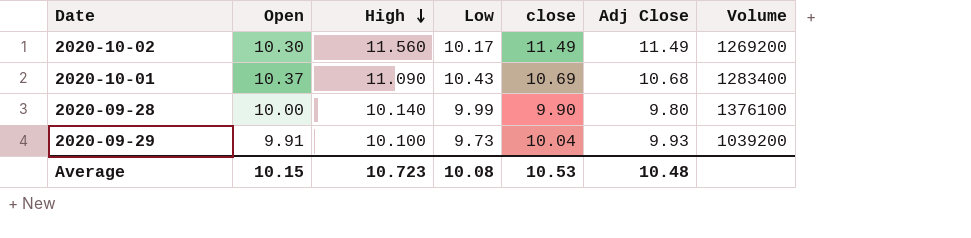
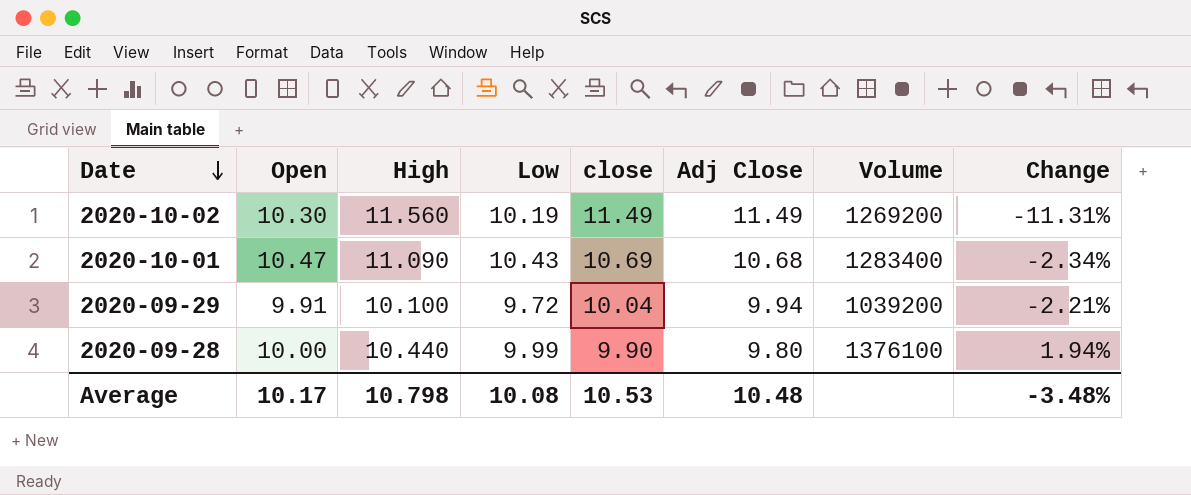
row order: High descending -> Date descending
column Change | formula: none -> ([Low] - [Adj Close]) / [Adj Close]
2020-10-02 | Low: 10.17 -> 10.19
2020-10-01 | Open: 10.37 -> 10.47
2020-09-29 | Low: 9.73 -> 9.72
2020-09-29 | Adj Close: 9.93 -> 9.94
2020-09-28 | High: 10.140 -> 10.440
Average | Open: 10.15 -> 10.17
Average | High: 10.723 -> 10.798

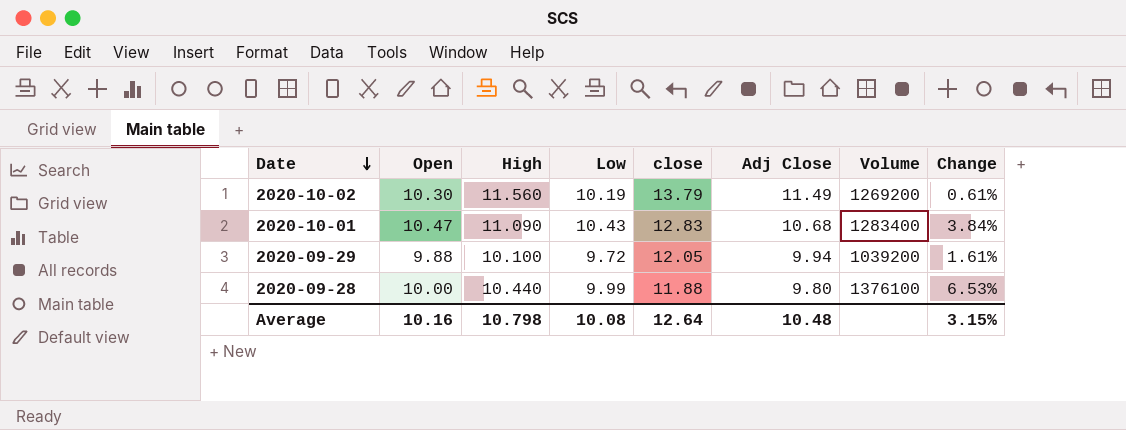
column Change | formula: ([Low] - [Adj Close]) / [Adj Close] -> ([High] - [Adj Close]) / [Adj Close]
2020-10-02 | close: 11.49 -> 13.79
2020-10-01 | close: 10.69 -> 12.83
2020-09-29 | Open: 9.91 -> 9.88
2020-09-29 | close: 10.04 -> 12.05
2020-09-28 | close: 9.90 -> 11.88
Average | Open: 10.17 -> 10.16
Average | close: 10.53 -> 12.64
Average | Change: -3.48% -> 3.15%

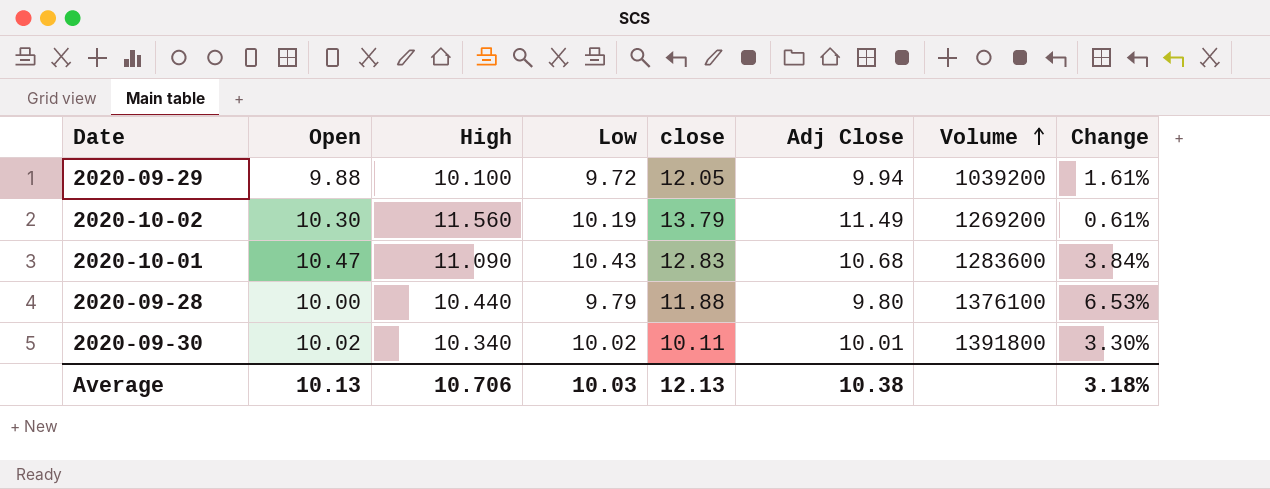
row order: Date descending -> Volume ascending
2020-10-01 | Volume: 1283400 -> 1283600
2020-09-28 | Low: 9.99 -> 9.79
row 2020-09-30: none -> 10.02 | 10.340 | 10.02 | 10.11 | 10.01 | 1391800 | 3.30%
Average | Open: 10.16 -> 10.13
Average | High: 10.798 -> 10.706
Average | Low: 10.08 -> 10.03
Average | close: 12.64 -> 12.13
Average | Adj Close: 10.48 -> 10.38
Average | Change: 3.15% -> 3.18%

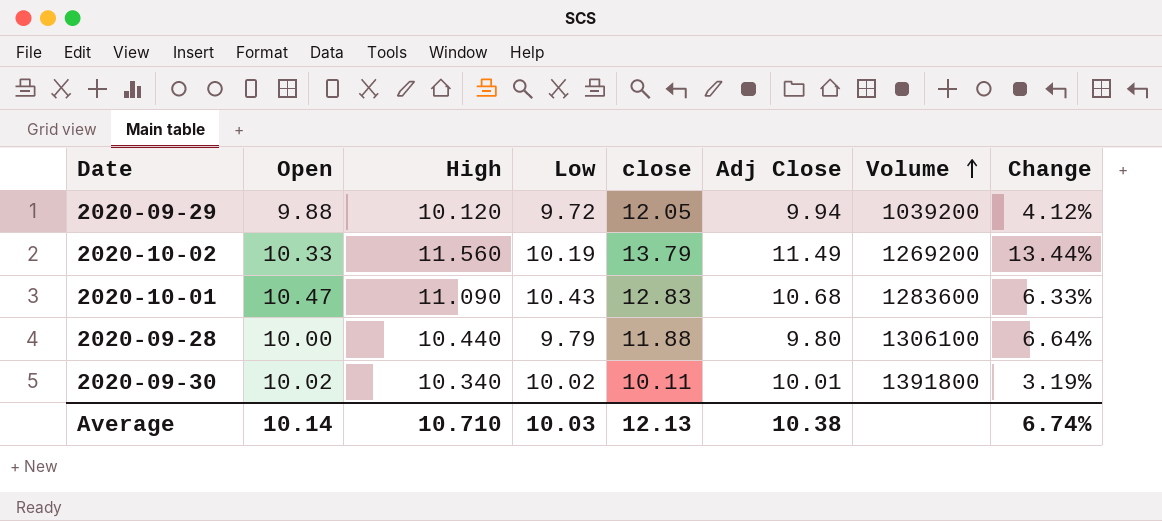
column Change | formula: ([High] - [Adj Close]) / [Adj Close] -> ([High] - [Low]) / [Low]
2020-09-29 | High: 10.100 -> 10.120
2020-10-02 | Open: 10.30 -> 10.33
2020-09-28 | Volume: 1376100 -> 1306100
Average | Open: 10.13 -> 10.14
Average | High: 10.706 -> 10.710
Average | Change: 3.18% -> 6.74%

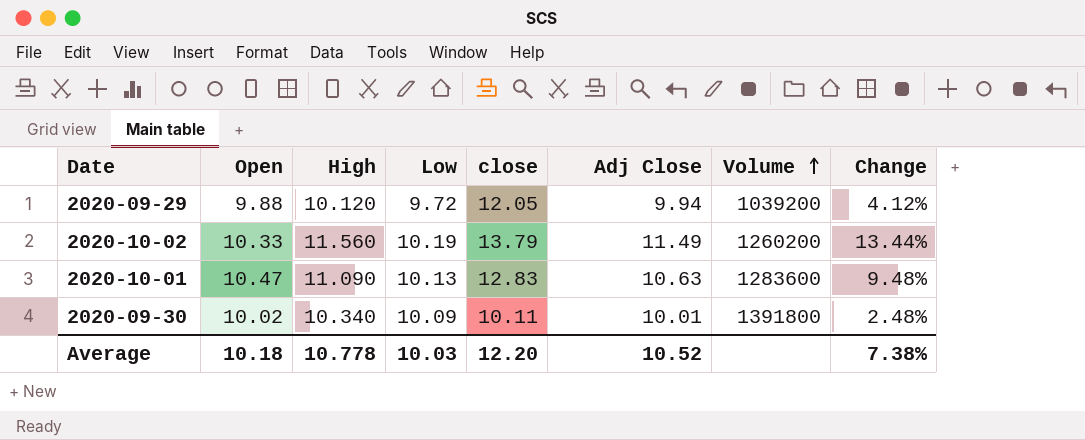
row 2020-09-28: 10.00 | 10.440 | 9.79 | 11.88 | 9.80 | 1306100 | 6.64% -> none
2020-10-02 | Volume: 1269200 -> 1260200
2020-10-01 | Low: 10.43 -> 10.13
2020-10-01 | Adj Close: 10.68 -> 10.63
2020-10-01 | Change: 6.33% -> 9.48%
2020-09-30 | Low: 10.02 -> 10.09
2020-09-30 | Change: 3.19% -> 2.48%
Average | Open: 10.14 -> 10.18
Average | High: 10.710 -> 10.778
Average | close: 12.13 -> 12.20
Average | Adj Close: 10.38 -> 10.52
Average | Change: 6.74% -> 7.38%

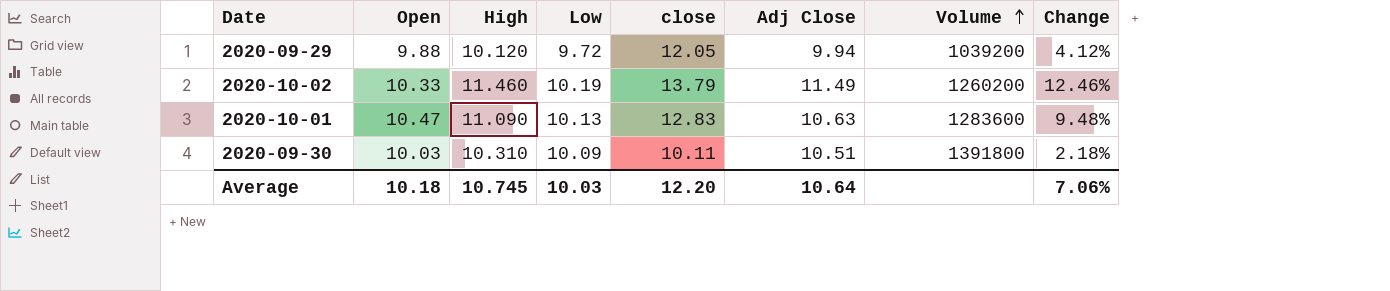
2020-10-02 | High: 11.560 -> 11.460
2020-10-02 | Change: 13.44% -> 12.46%
2020-09-30 | Open: 10.02 -> 10.03
2020-09-30 | High: 10.340 -> 10.310
2020-09-30 | Adj Close: 10.01 -> 10.51
2020-09-30 | Change: 2.48% -> 2.18%
Average | High: 10.778 -> 10.745
Average | Adj Close: 10.52 -> 10.64
Average | Change: 7.38% -> 7.06%

